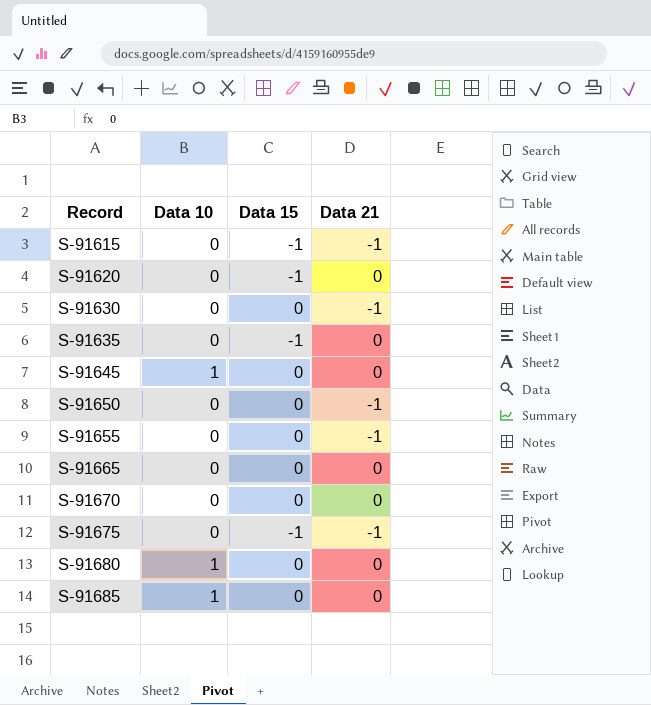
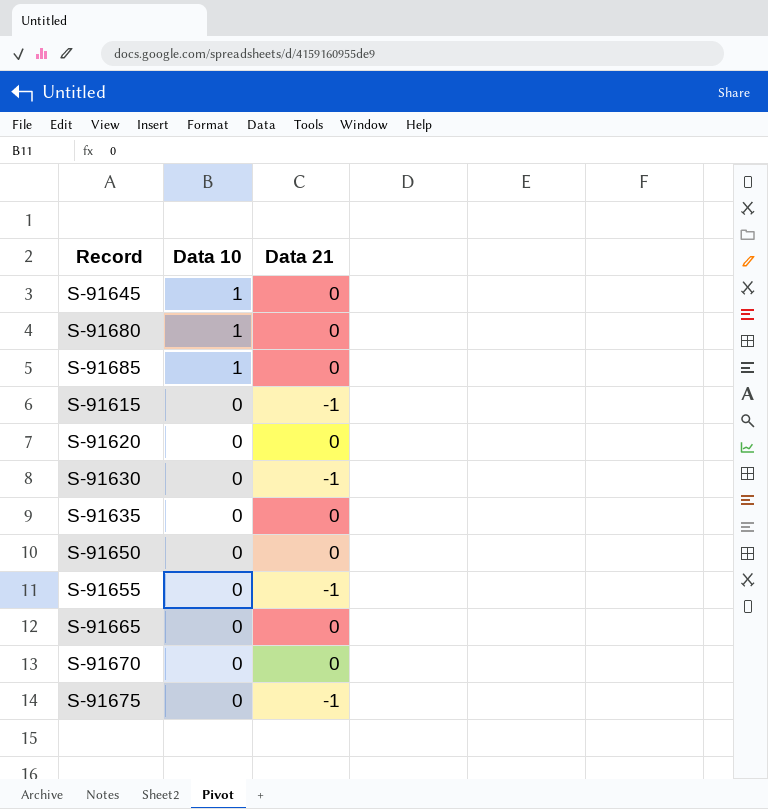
row order: Record ascending -> Data 10 descending
column Data 15 | position: 3 -> none
S-91650 | Data 21: -1 -> 0

